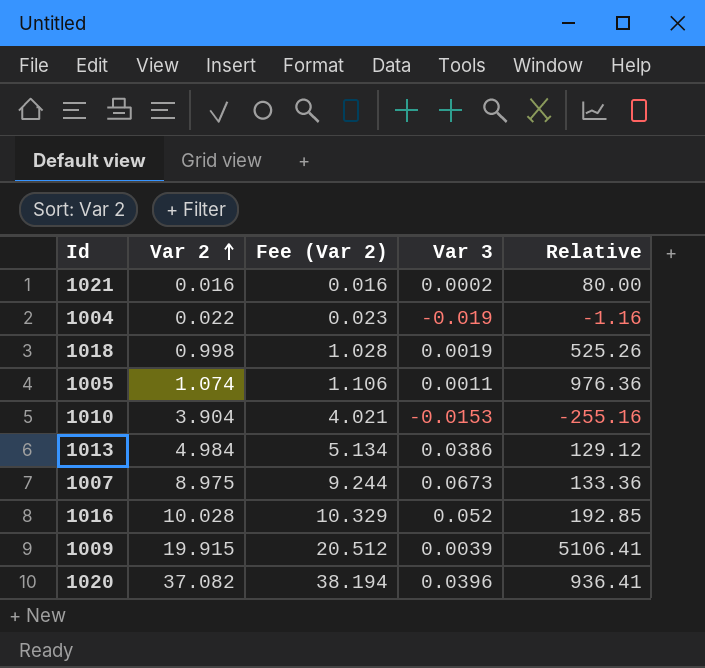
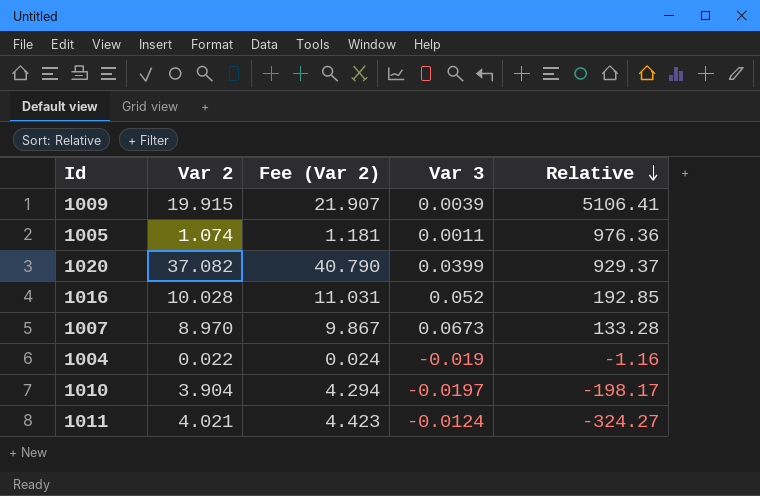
row order: Var 2 ascending -> Relative descending
column Fee (Var 2) | formula: [Var 2] * 1.03 -> [Var 2] * 1.1
row 1021: 0.016 | 0.016 | 0.0002 | 80.00 -> none
row 1018: 0.998 | 1.028 | 0.0019 | 525.26 -> none
row 1013: 4.984 | 5.134 | 0.0386 | 129.12 -> none
1020 | Var 3: 0.0396 -> 0.0399
1020 | Relative: 936.41 -> 929.37
1007 | Var 2: 8.975 -> 8.970
1007 | Relative: 133.36 -> 133.28
1010 | Var 3: -0.0153 -> -0.0197
1010 | Relative: -255.16 -> -198.17
row 1011: none -> 4.021 | 4.423 | -0.0124 | -324.27

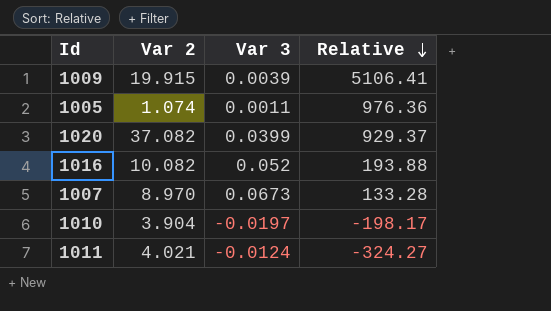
column Fee (Var 2) | formula: [Var 2] * 1.1 -> none
row 1004: 0.022 | 0.024 | -0.019 | -1.16 -> none
1016 | Var 2: 10.028 -> 10.082
1016 | Relative: 192.85 -> 193.88

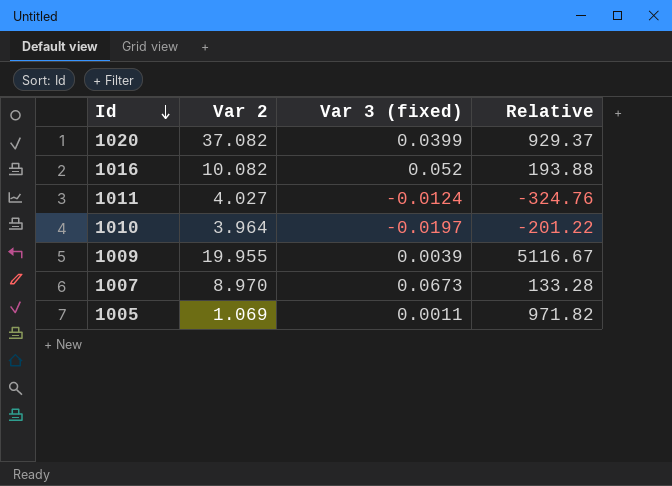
row order: Relative descending -> Id descending
column name: Var 3 -> Var 3 (fixed)
1011 | Var 2: 4.021 -> 4.027
1011 | Relative: -324.27 -> -324.76
1010 | Var 2: 3.904 -> 3.964
1010 | Relative: -198.17 -> -201.22
1009 | Var 2: 19.915 -> 19.955
1009 | Relative: 5106.41 -> 5116.67
1005 | Var 2: 1.074 -> 1.069
1005 | Relative: 976.36 -> 971.82

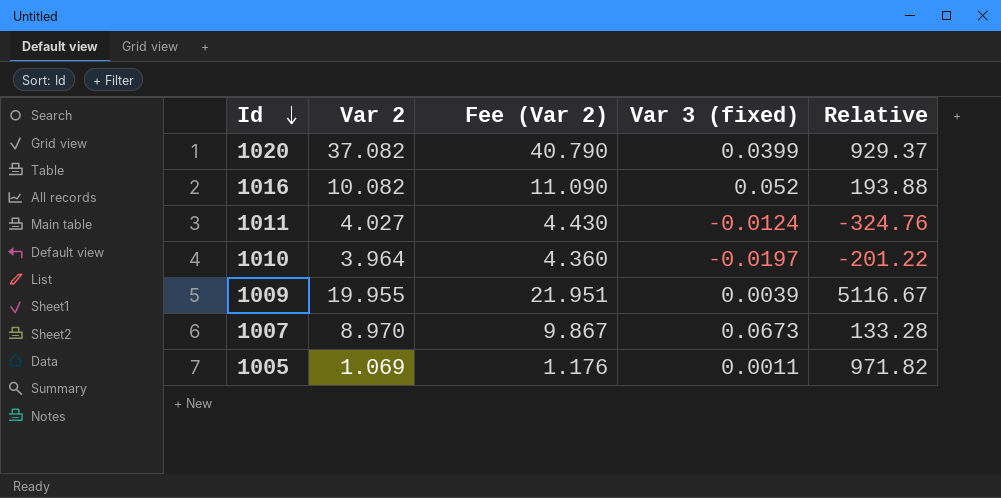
column Fee (Var 2) | formula: none -> [Var 2] * 1.1

